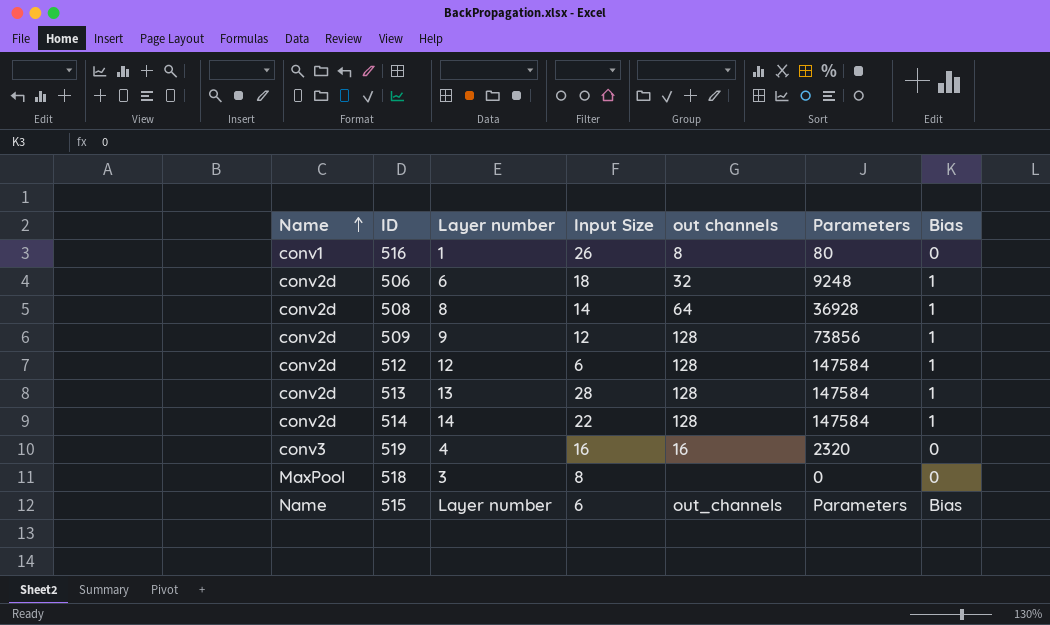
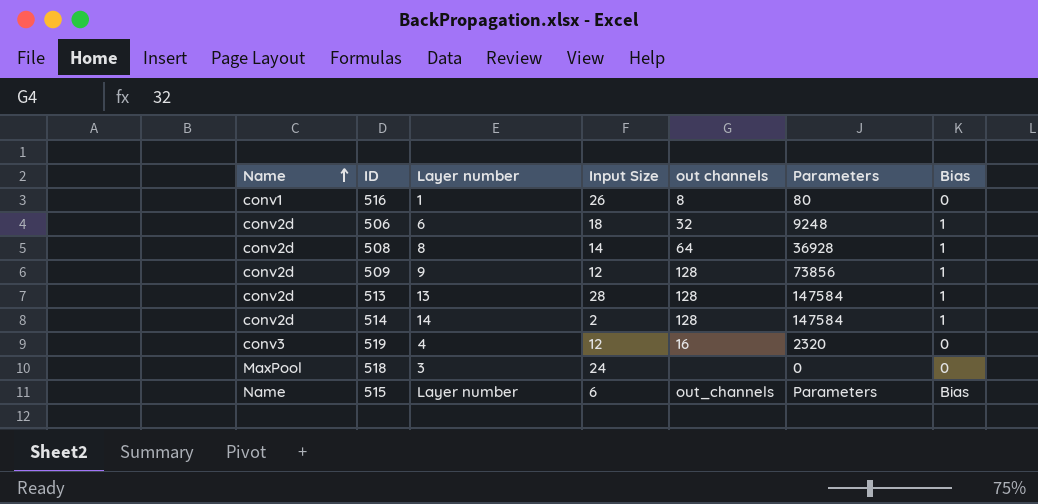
row 512: conv2d | 12 | 6 | 128 | 147584 | 1 -> none
514 | Input Size: 22 -> 2
519 | Input Size: 16 -> 12
518 | Input Size: 8 -> 24

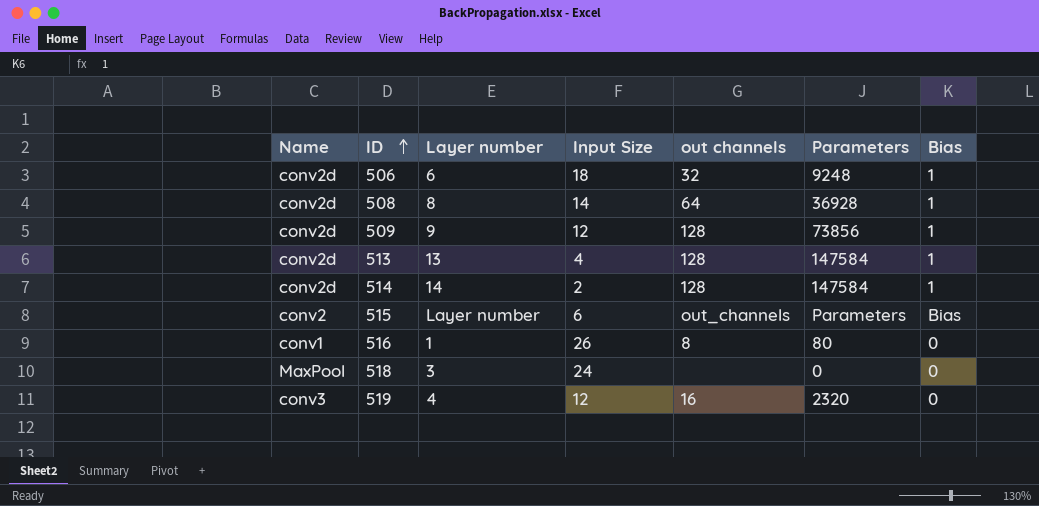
row order: Name ascending -> ID ascending
513 | Input Size: 28 -> 4
515 | Name: Name -> conv2

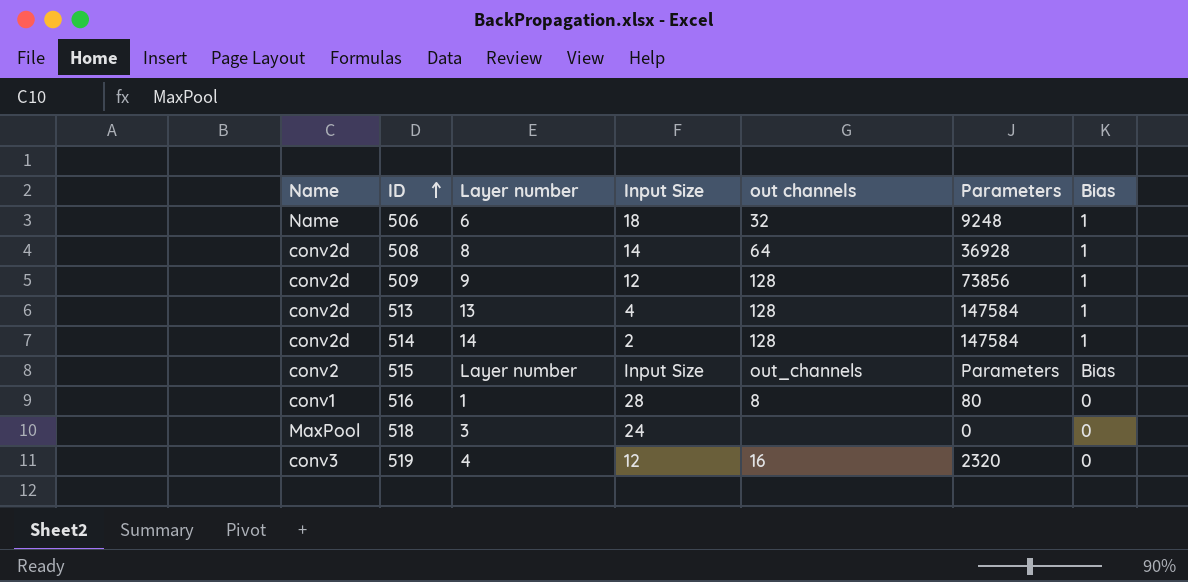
506 | Name: conv2d -> Name
515 | Input Size: 6 -> Input Size
516 | Input Size: 26 -> 28

